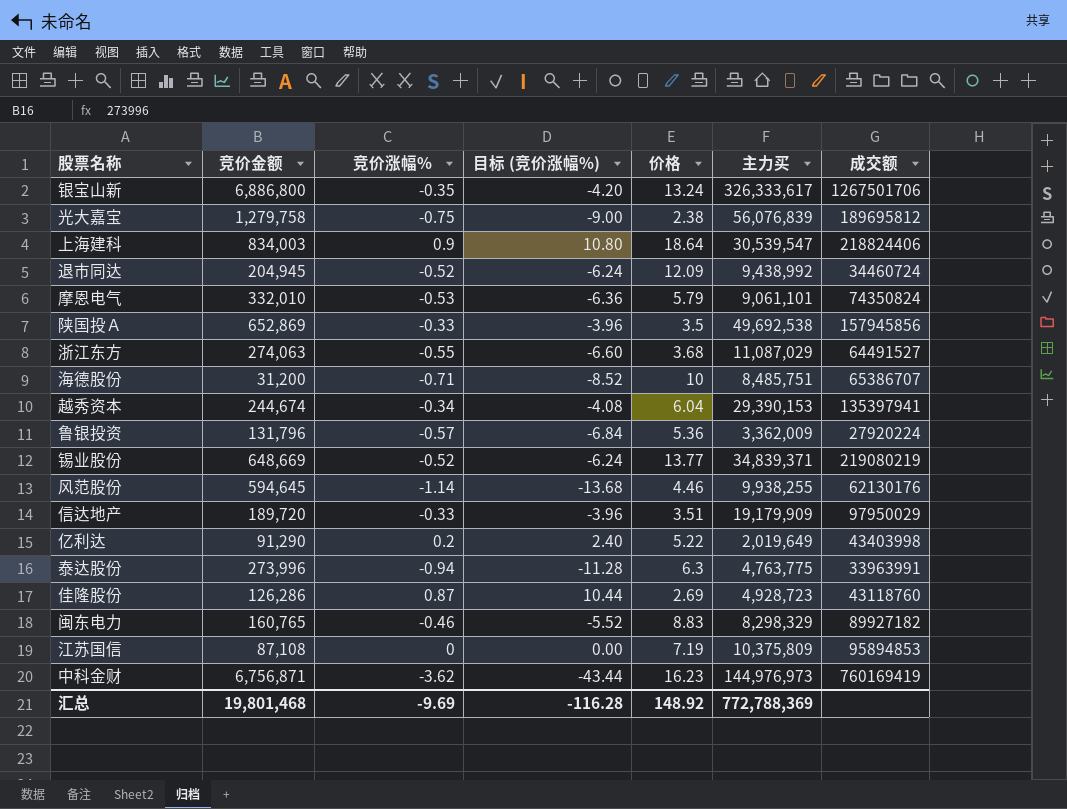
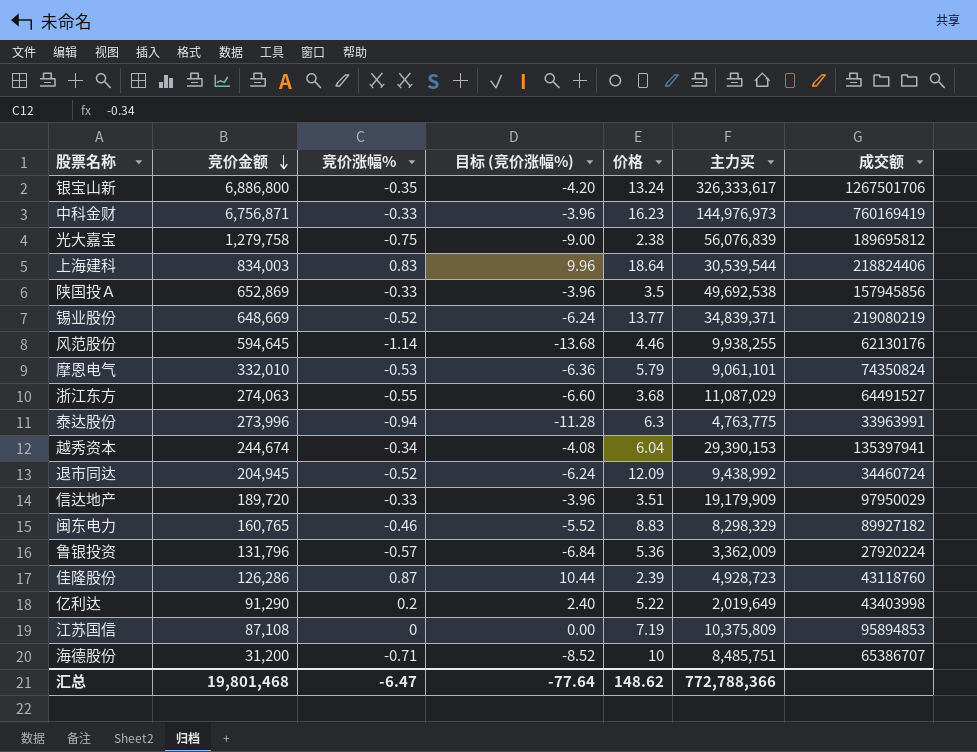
row order: none -> 竞价金额 descending
中科金财 | 竞价涨幅%: -3.62 -> -0.33
中科金财 | 目标 (竞价涨幅%): -43.44 -> -3.96
上海建科 | 竞价涨幅%: 0.9 -> 0.83
上海建科 | 目标 (竞价涨幅%): 10.80 -> 9.96
上海建科 | 主力买: 30,539,547 -> 30,539,544
佳隆股份 | 价格: 2.69 -> 2.39
汇总 | 竞价涨幅%: -9.69 -> -6.47
汇总 | 目标 (竞价涨幅%): -116.28 -> -77.64
汇总 | 价格: 148.92 -> 148.62
汇总 | 主力买: 772,788,369 -> 772,788,366

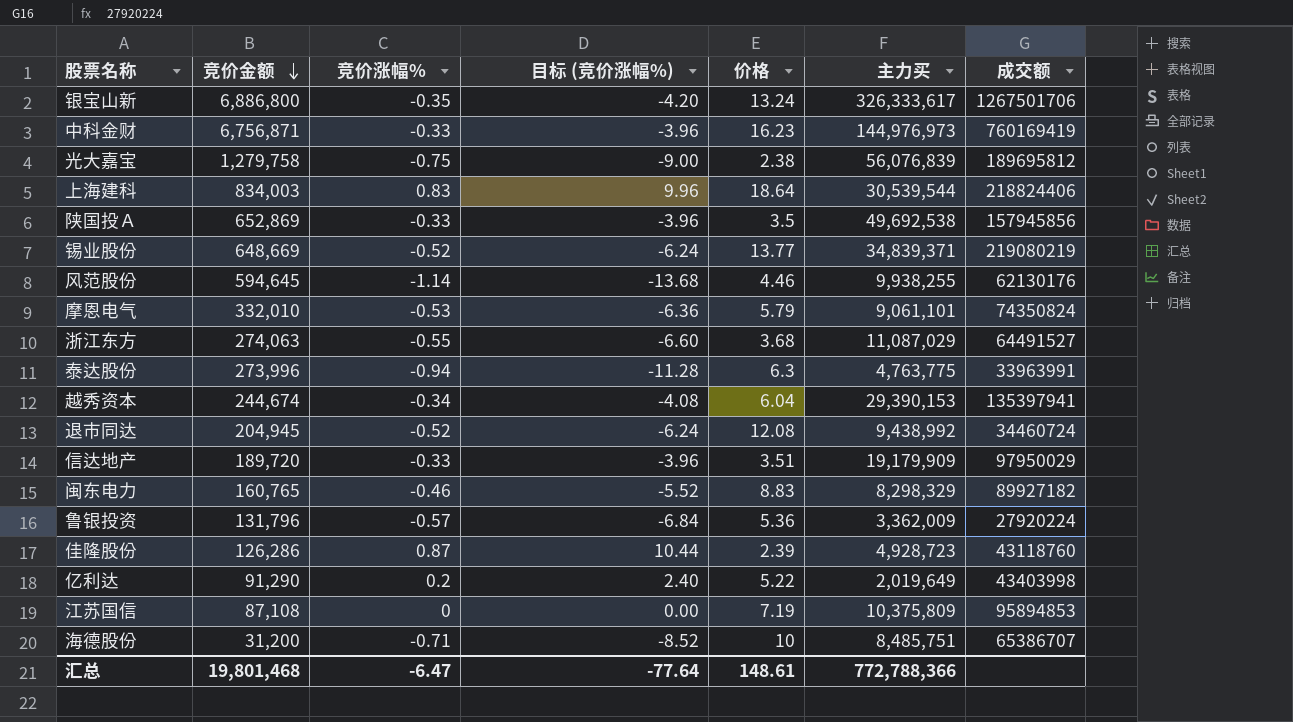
退市同达 | 价格: 12.09 -> 12.08
汇总 | 价格: 148.62 -> 148.61

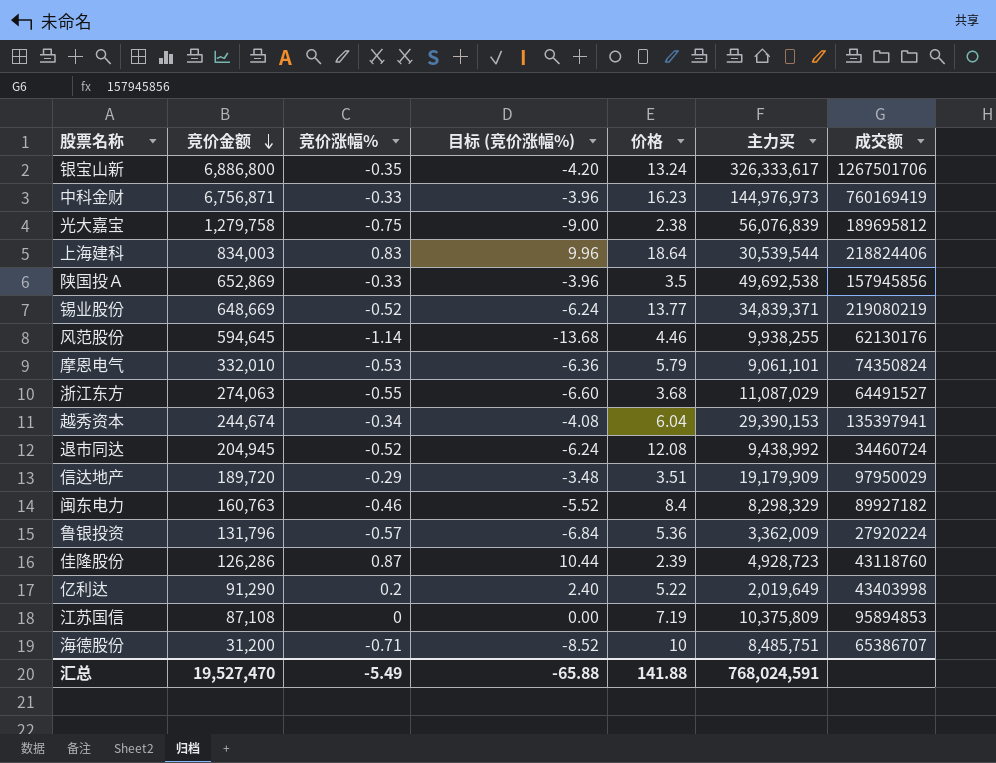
row 泰达股份: 273,996 | -0.94 | -11.28 | 6.3 | 4,763,775 | 33963991 -> none
信达地产 | 竞价涨幅%: -0.33 -> -0.29
信达地产 | 目标 (竞价涨幅%): -3.96 -> -3.48
闽东电力 | 竞价金额: 160,765 -> 160,763
闽东电力 | 价格: 8.83 -> 8.4
汇总 | 竞价金额: 19,801,468 -> 19,527,470
汇总 | 竞价涨幅%: -6.47 -> -5.49
汇总 | 目标 (竞价涨幅%): -77.64 -> -65.88
汇总 | 价格: 148.61 -> 141.88
汇总 | 主力买: 772,788,366 -> 768,024,591

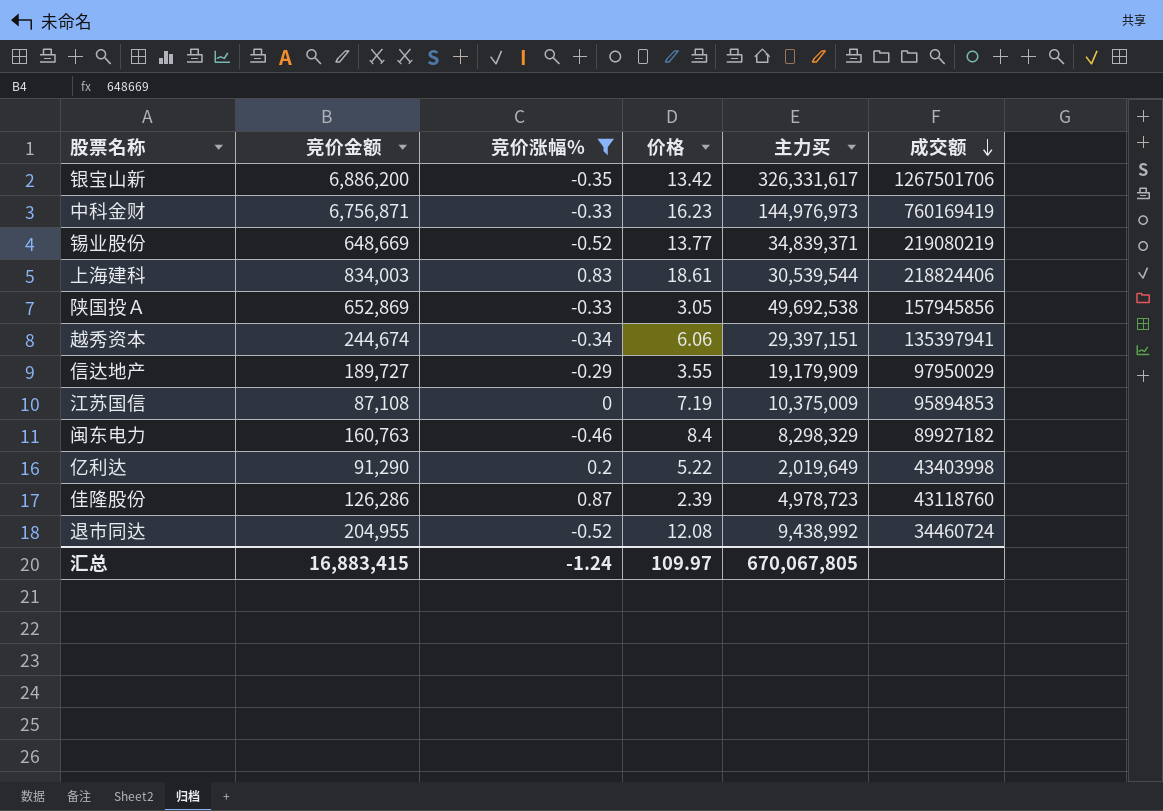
filter: none -> 竞价涨幅% >= -0.52
row order: 竞价金额 descending -> 成交额 descending
column 目标 (竞价涨幅%) | formula: [竞价涨幅%] * 12 -> none
银宝山新 | 竞价金额: 6,886,800 -> 6,886,200
银宝山新 | 价格: 13.24 -> 13.42
银宝山新 | 主力买: 326,333,617 -> 326,331,617
上海建科 | 价格: 18.64 -> 18.61
陕国投Ａ | 价格: 3.5 -> 3.05
越秀资本 | 价格: 6.04 -> 6.06
越秀资本 | 主力买: 29,390,153 -> 29,397,151
信达地产 | 竞价金额: 189,720 -> 189,727
信达地产 | 价格: 3.51 -> 3.55
江苏国信 | 主力买: 10,375,809 -> 10,375,009
佳隆股份 | 主力买: 4,928,723 -> 4,978,723
退市同达 | 竞价金额: 204,945 -> 204,955
汇总 | 竞价金额: 19,527,470 -> 16,883,415
汇总 | 竞价涨幅%: -5.49 -> -1.24
汇总 | 价格: 141.88 -> 109.97
汇总 | 主力买: 768,024,591 -> 670,067,805

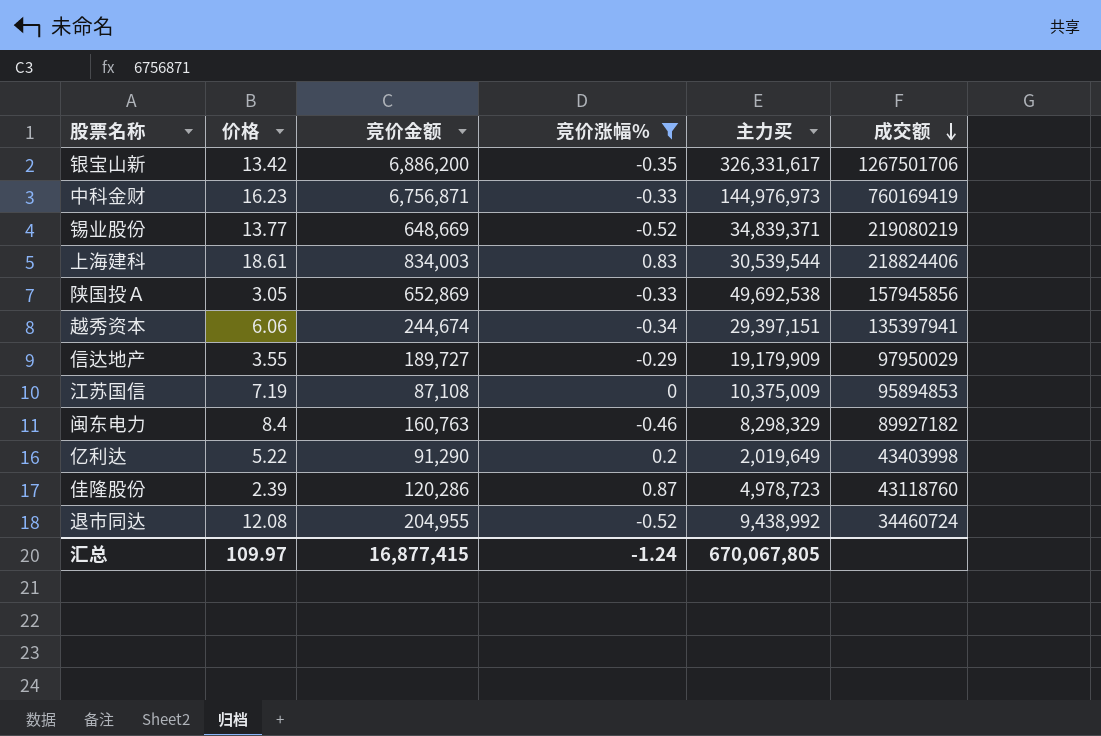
column 价格 | position: 4 -> 2
佳隆股份 | 竞价金额: 126,286 -> 120,286
汇总 | 竞价金额: 16,883,415 -> 16,877,415

